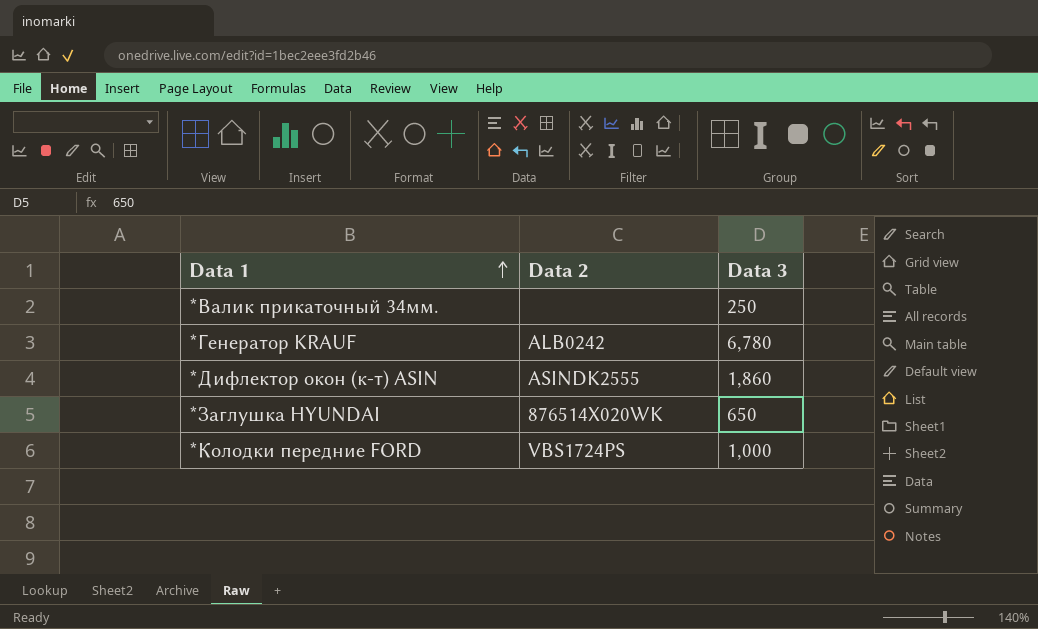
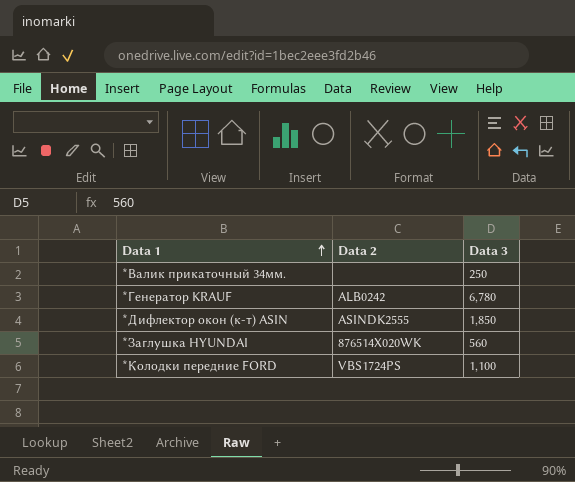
*Дифлектор окон (к-т) ASIN | Data 3: 1,860 -> 1,850
*Заглушка HYUNDAI | Data 3: 650 -> 560
*Колодки передние FORD | Data 3: 1,000 -> 1,100

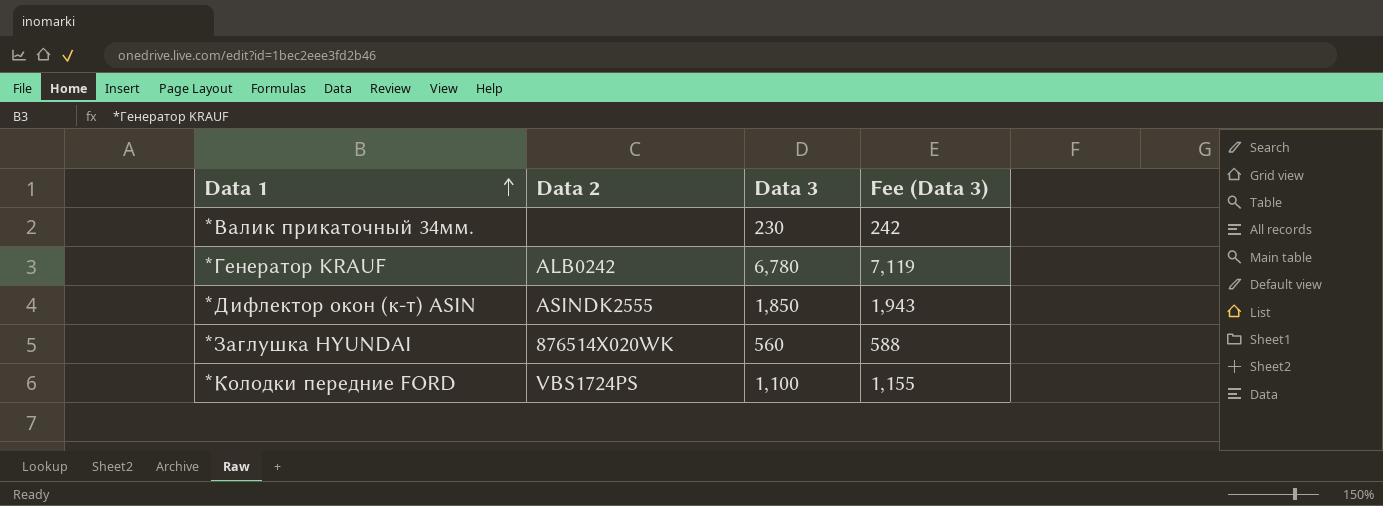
column Fee (Data 3) | formula: none -> [Data 3] * 1.05
*Валик прикаточный 34мм. | Data 3: 250 -> 230

